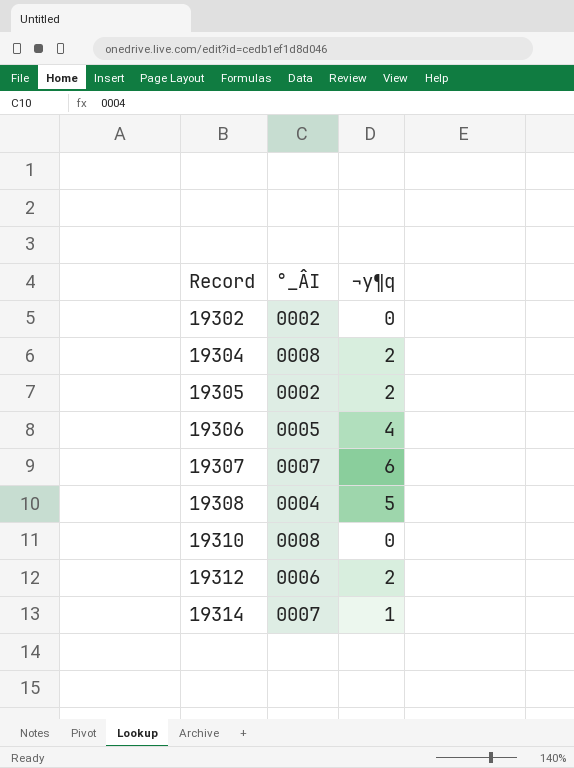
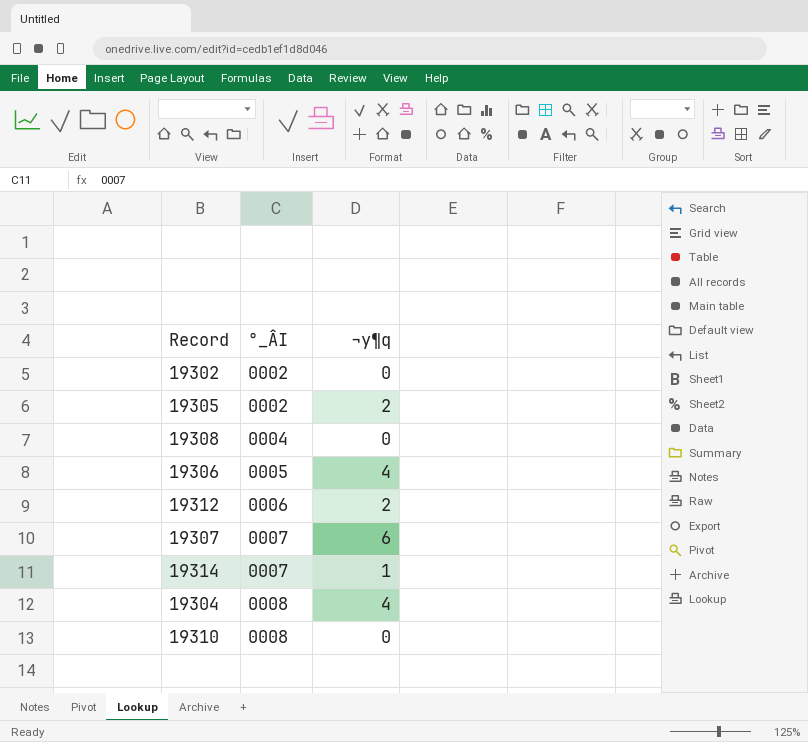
row order: Record ascending -> °_ÂI ascending
19308 | ¬y¶q: 5 -> 0
19304 | ¬y¶q: 2 -> 4

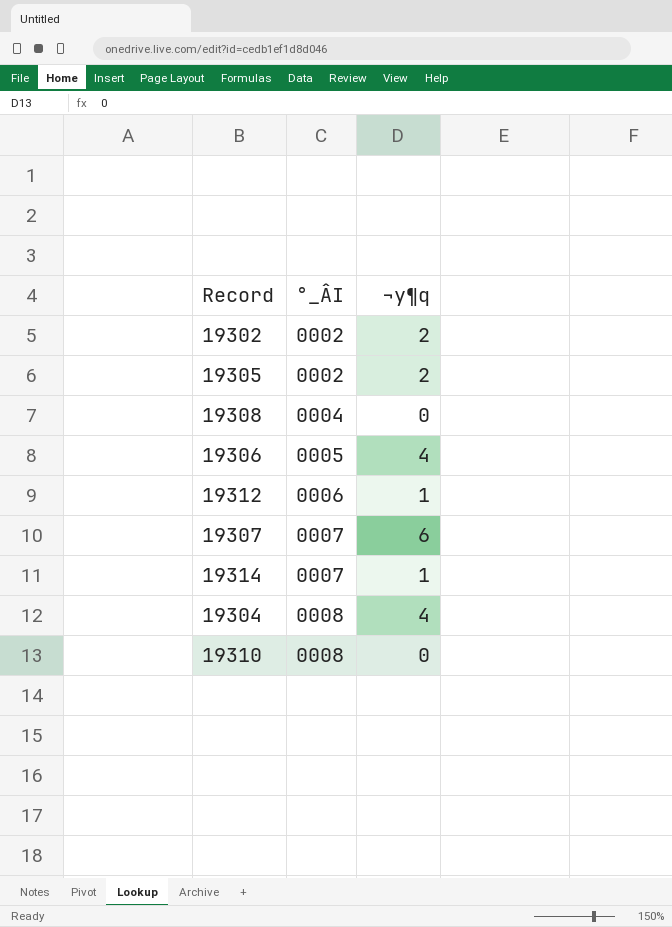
19302 | ¬y¶q: 0 -> 2
19312 | ¬y¶q: 2 -> 1

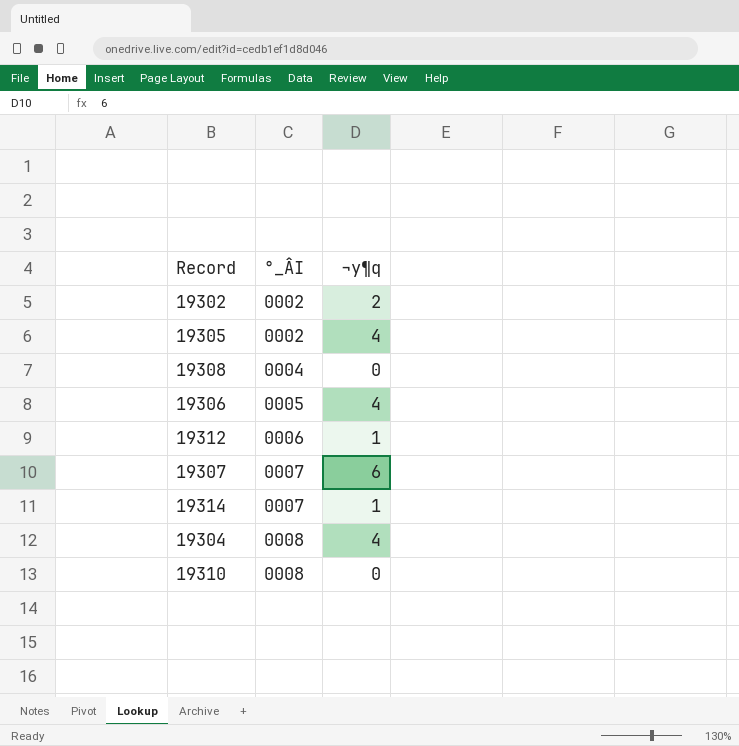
19305 | ¬y¶q: 2 -> 4

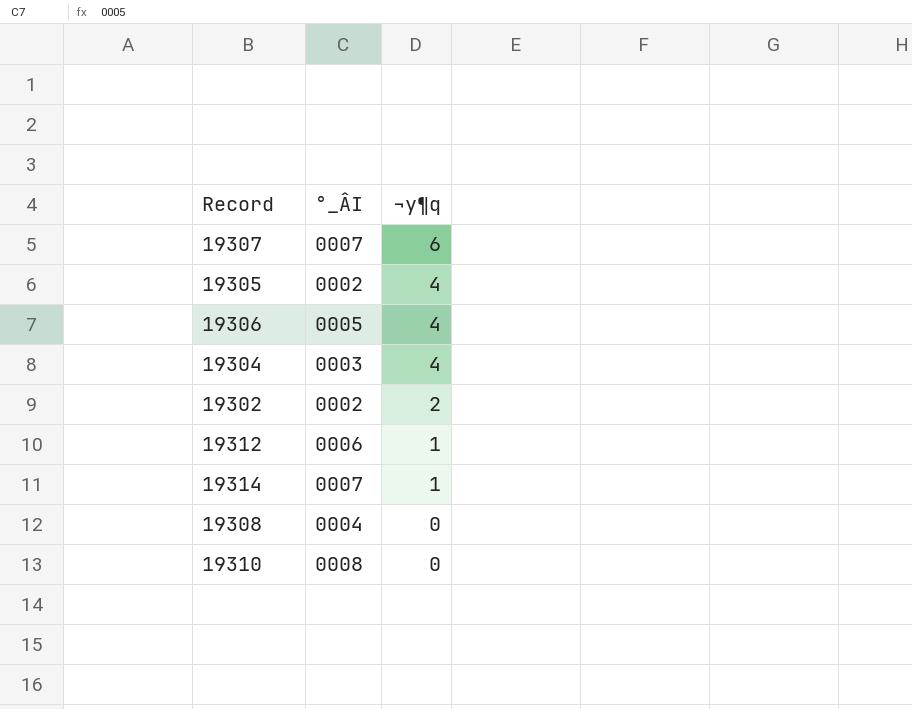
row order: °_ÂI ascending -> ¬y¶q descending
19304 | °_ÂI: 0008 -> 0003

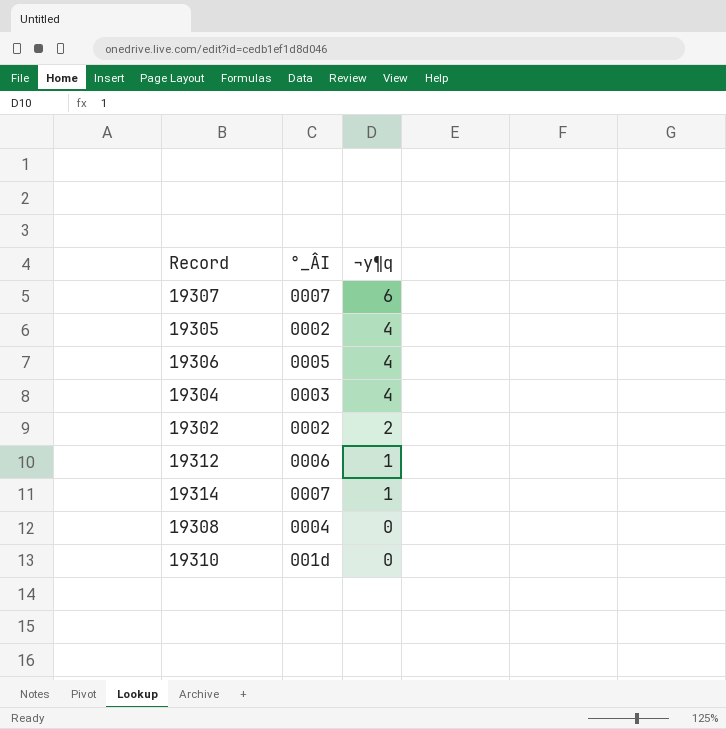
19310 | °_ÂI: 0008 -> 001d

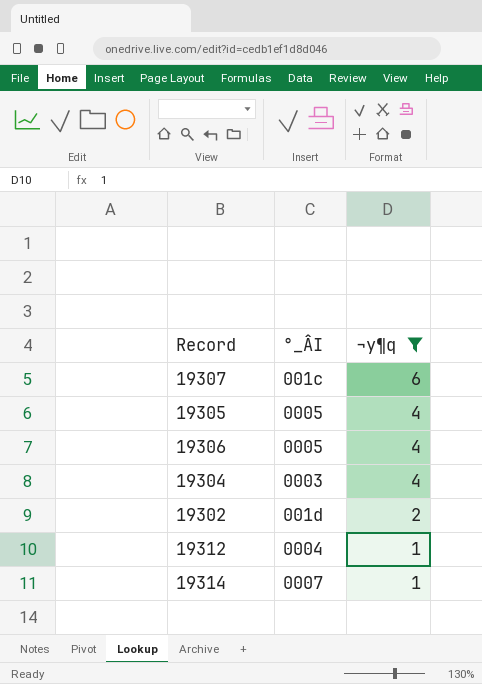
filter: none -> ¬y¶q != 0
19307 | °_ÂI: 0007 -> 001c
19305 | °_ÂI: 0002 -> 0005
19302 | °_ÂI: 0002 -> 001d
19312 | °_ÂI: 0006 -> 0004

